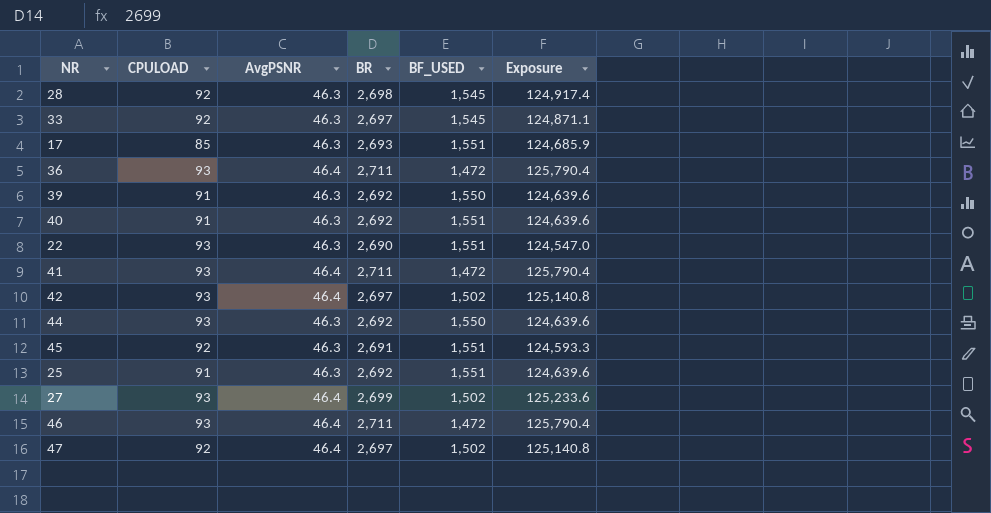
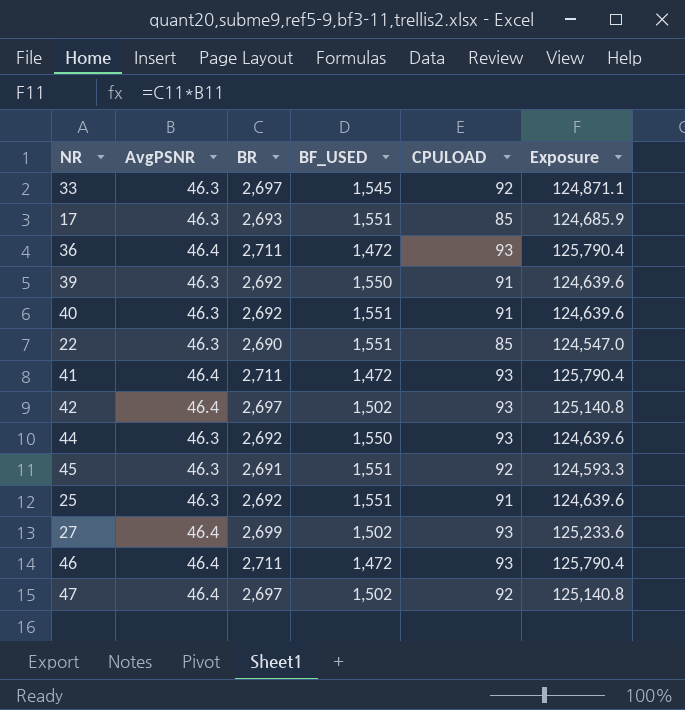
column CPULOAD | position: 2 -> 5
row 28: 92 | 46.3 | 2,698 | 1,545 | 124,917.4 -> none
22 | CPULOAD: 93 -> 85

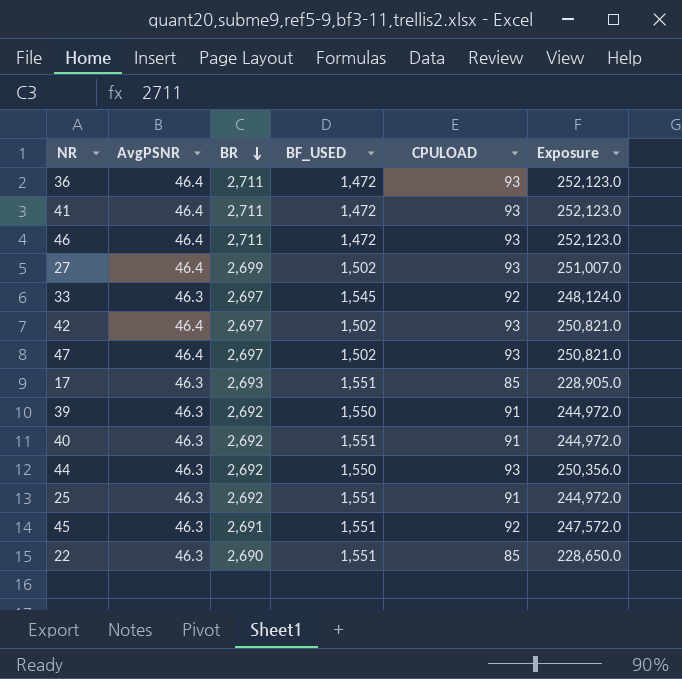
row order: none -> BR descending
column Exposure | formula: [AvgPSNR] * [BR] -> [BR] * [CPULOAD]
47 | CPULOAD: 92 -> 93

